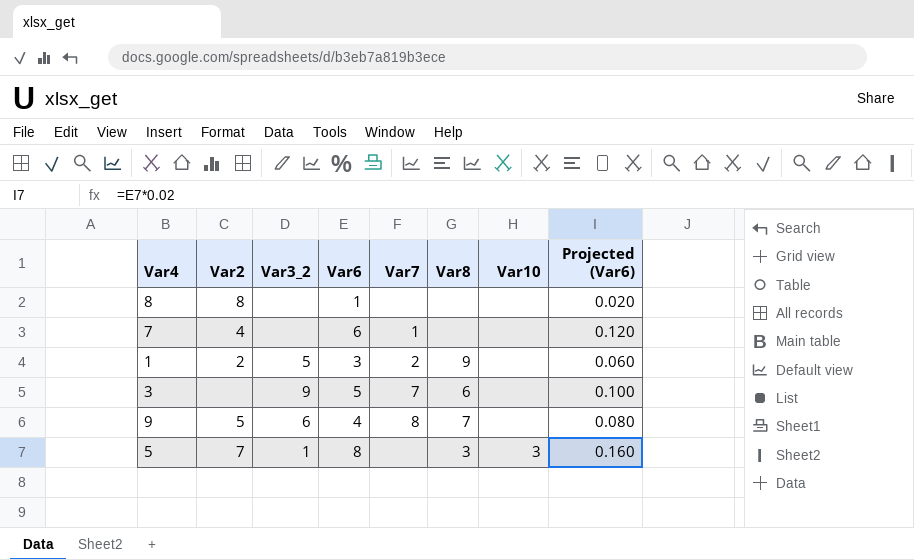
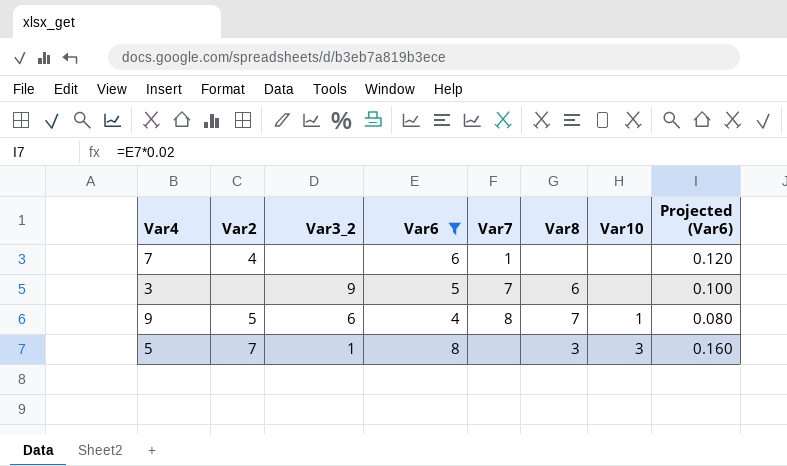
filter: none -> Var6 >= 4
9 | Var10: none -> 1

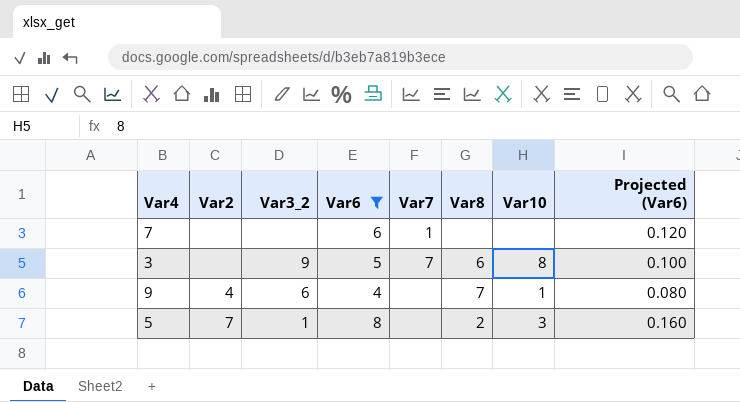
7 | Var2: 4 -> none
3 | Var10: none -> 8
9 | Var2: 5 -> 4
9 | Var7: 8 -> none
5 | Var8: 3 -> 2

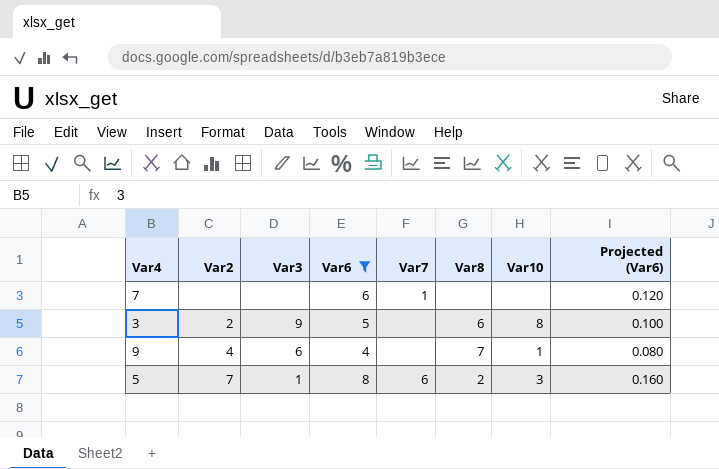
column name: Var3_2 -> Var3
3 | Var2: none -> 2
3 | Var7: 7 -> none
5 | Var7: none -> 6

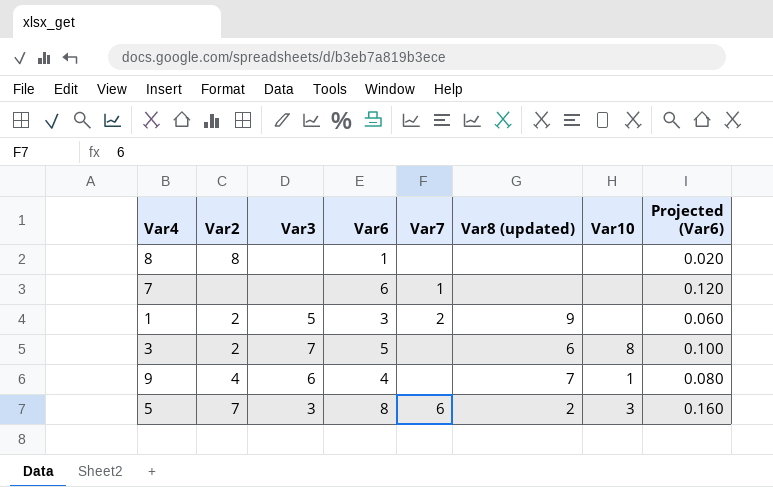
filter: Var6 >= 4 -> none
column name: Var8 -> Var8 (updated)
3 | Var3: 9 -> 7
5 | Var3: 1 -> 3

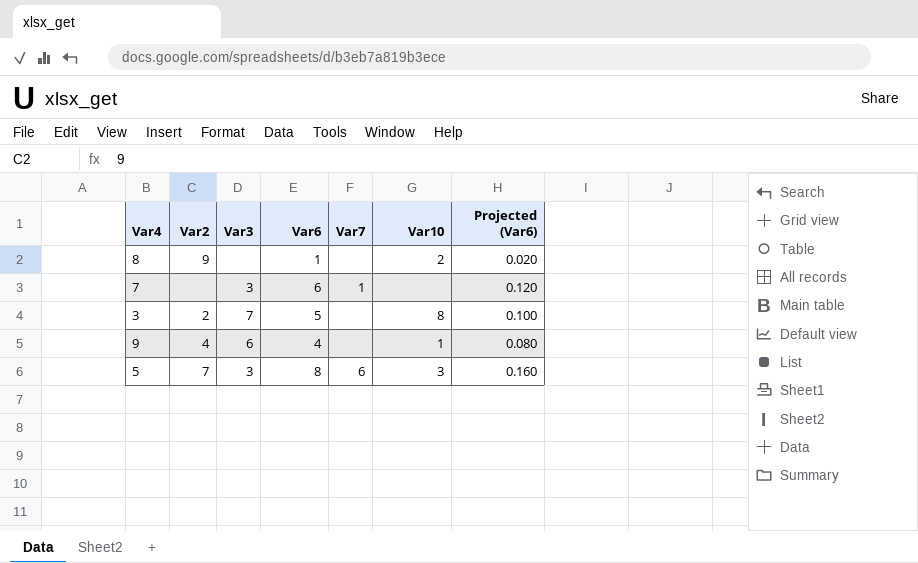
column Var8 (updated) | position: 6 -> none
row 1: 2 | 5 | 3 | 2 | 9 | none | 0.060 -> none
8 | Var2: 8 -> 9
8 | Var10: none -> 2
7 | Var3: none -> 3

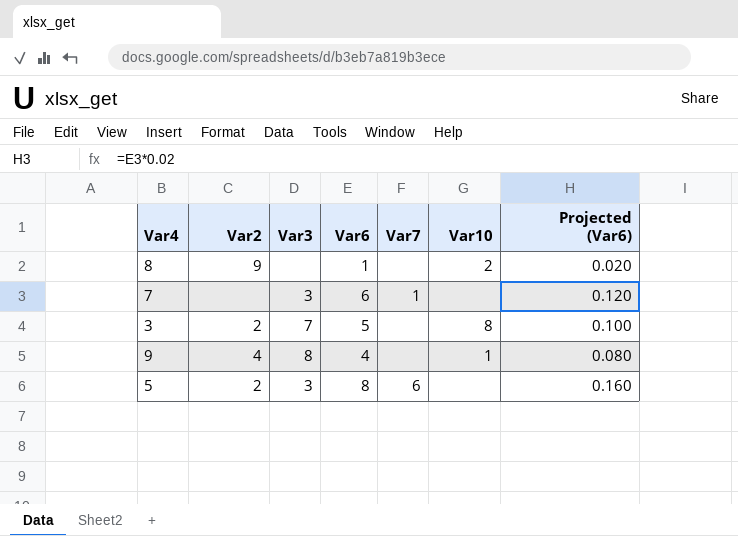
9 | Var3: 6 -> 8
5 | Var2: 7 -> 2
5 | Var10: 3 -> none

